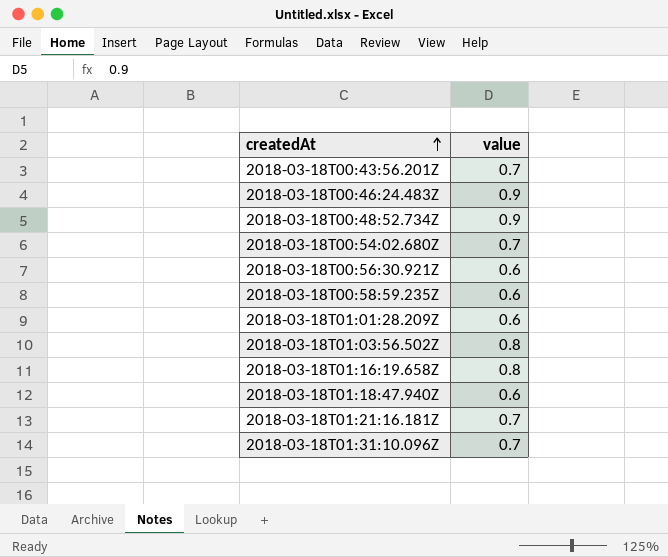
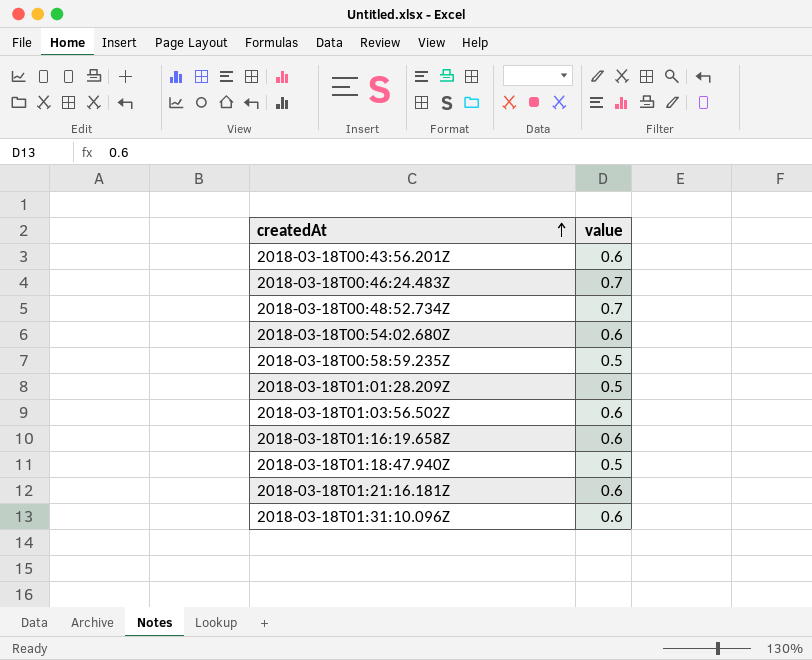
row 2018-03-18T00:56:30.921Z: 0.6 -> none
2018-03-18T00:43:56.201Z | value: 0.7 -> 0.6
2018-03-18T00:46:24.483Z | value: 0.9 -> 0.7
2018-03-18T00:48:52.734Z | value: 0.9 -> 0.7
2018-03-18T00:54:02.680Z | value: 0.7 -> 0.6
2018-03-18T00:58:59.235Z | value: 0.6 -> 0.5
2018-03-18T01:01:28.209Z | value: 0.6 -> 0.5
2018-03-18T01:03:56.502Z | value: 0.8 -> 0.6
2018-03-18T01:16:19.658Z | value: 0.8 -> 0.6
2018-03-18T01:18:47.940Z | value: 0.6 -> 0.5
2018-03-18T01:21:16.181Z | value: 0.7 -> 0.6
2018-03-18T01:31:10.096Z | value: 0.7 -> 0.6

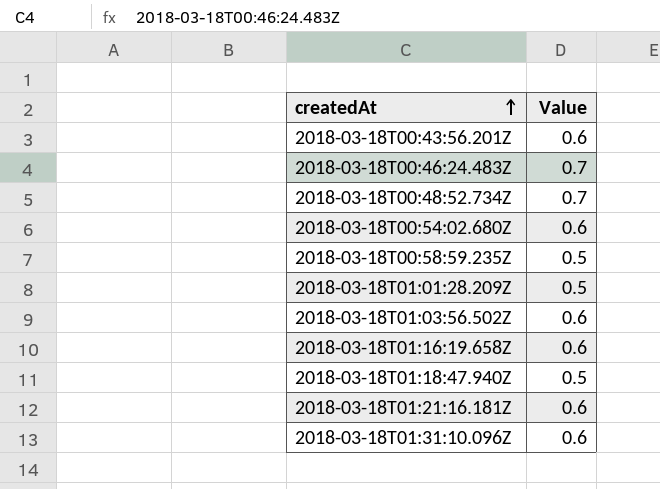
column name: value -> Value

